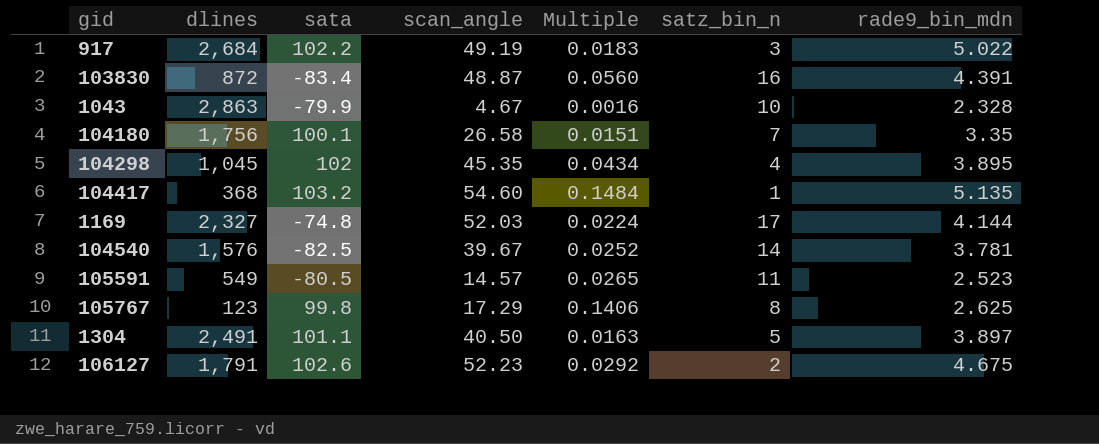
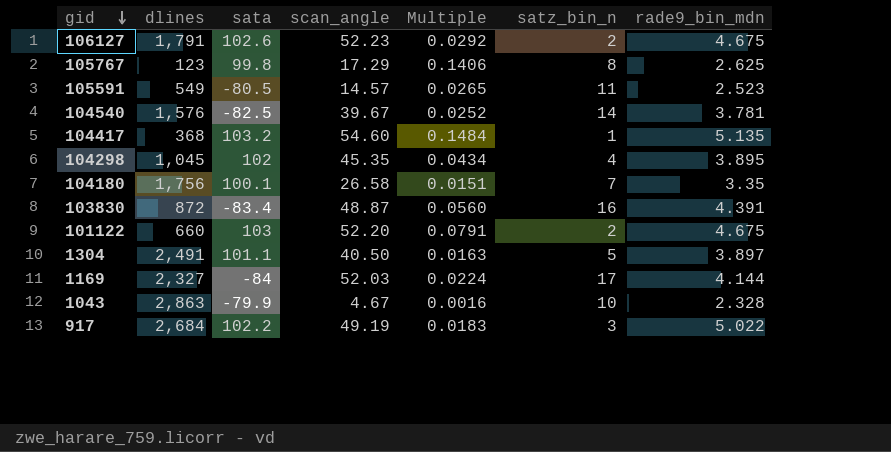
row order: none -> gid descending
row 101122: none -> 660 | 103 | 52.20 | 0.0791 | 2 | 4.675
1169 | sata: -74.8 -> -84

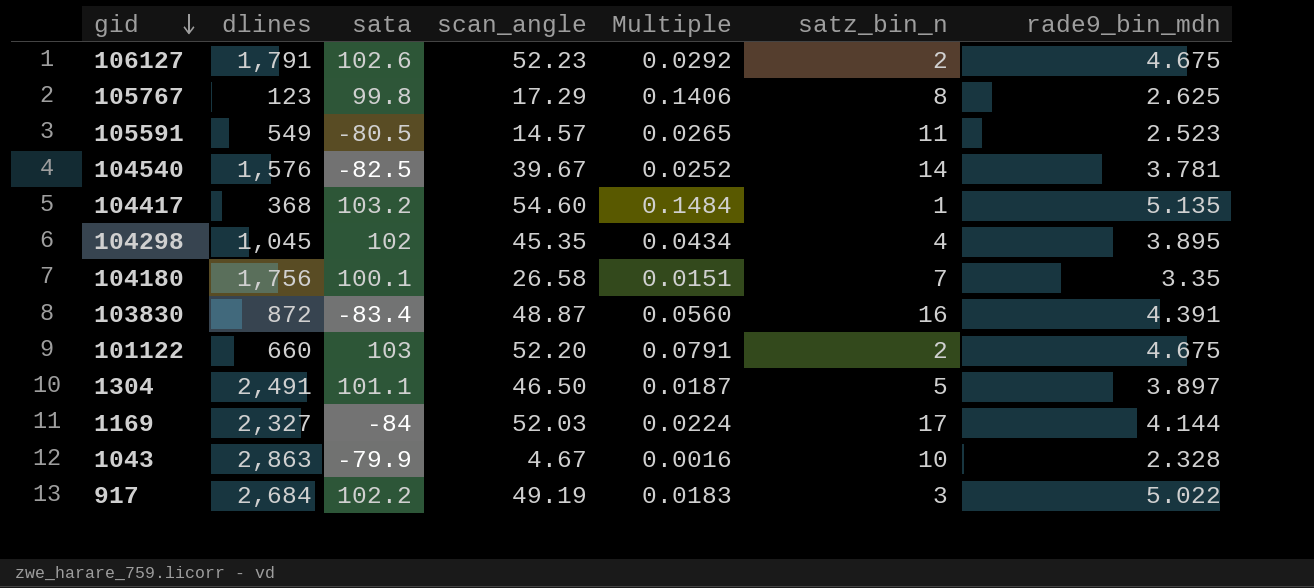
1304 | scan_angle: 40.50 -> 46.50
1304 | Multiple: 0.0163 -> 0.0187

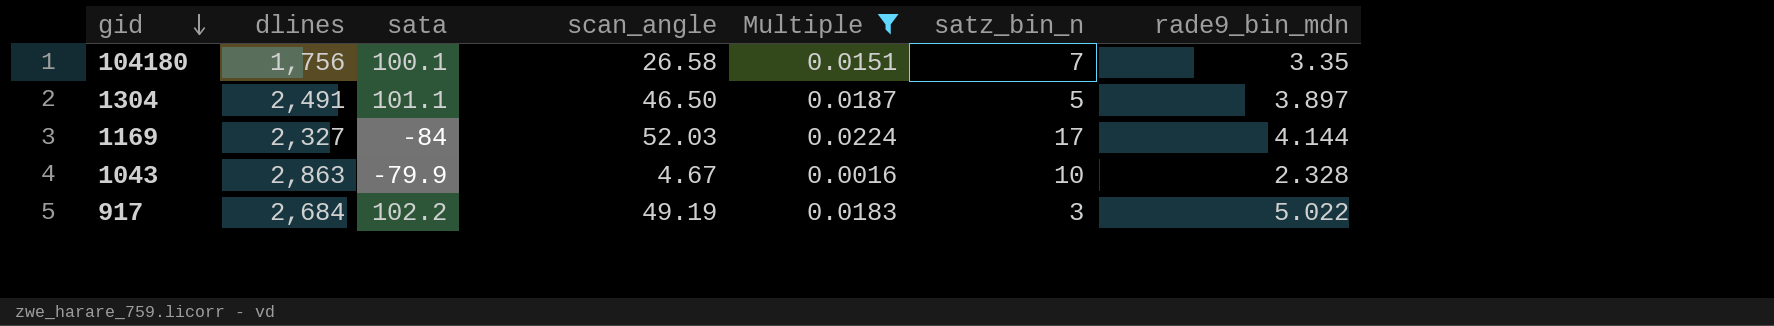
filter: none -> Multiple <= 0.0224

